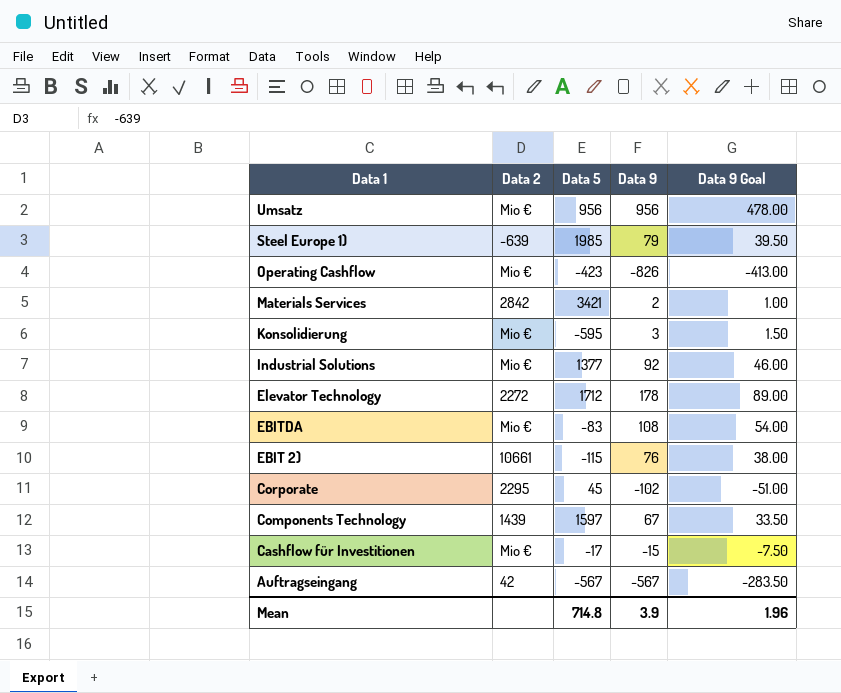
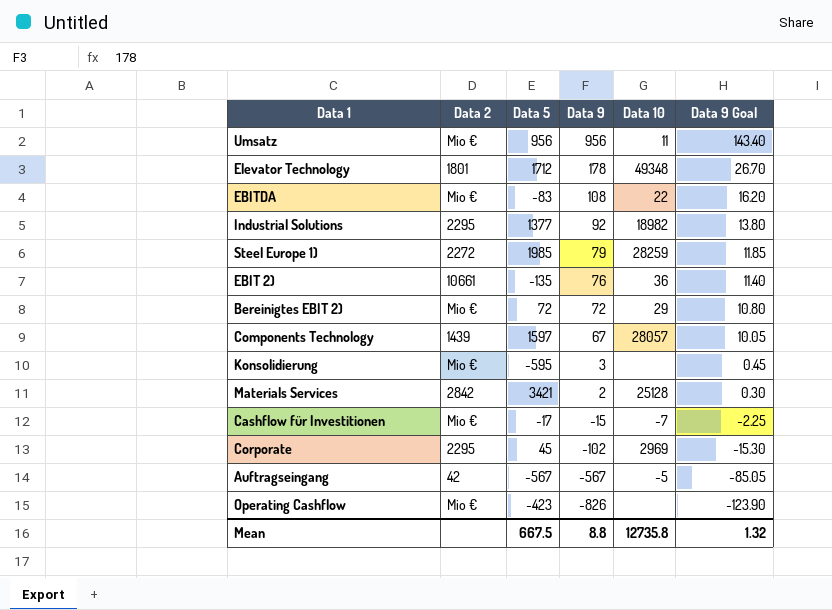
row order: Data 1 descending -> Data 9 descending
column Data 10 | position: none -> 5
column Data 9 Goal | formula: [Data 9] * 0.5 -> [Data 9] * 0.15
Elevator Technology | Data 2: 2272 -> 1801
Industrial Solutions | Data 2: Mio € -> 2295
Steel Europe 1) | Data 2: -639 -> 2272
EBIT 2) | Data 5: -115 -> -135
row Bereinigtes EBIT 2): none -> Mio € | 72 | 72 | 29 | 10.80
Mean | Data 5: 714.8 -> 667.5
Mean | Data 9: 3.9 -> 8.8
Mean | Data 9 Goal: 1.96 -> 1.32

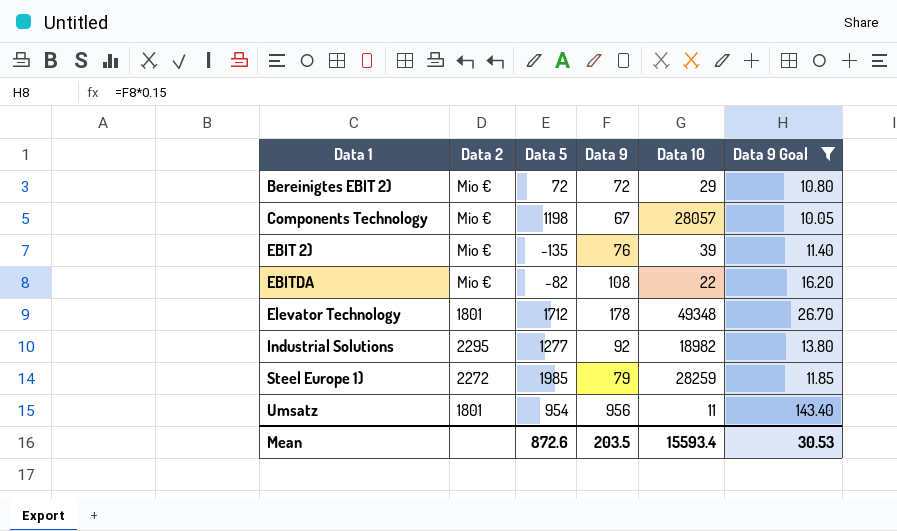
filter: none -> Data 9 Goal >= 10.05
row order: Data 9 descending -> Data 1 ascending
Components Technology | Data 2: 1439 -> Mio €
Components Technology | Data 5: 1597 -> 1198
EBIT 2) | Data 2: 10661 -> Mio €
EBIT 2) | Data 10: 36 -> 39
EBITDA | Data 5: -83 -> -82
Industrial Solutions | Data 5: 1377 -> 1277
Umsatz | Data 2: Mio € -> 1801
Umsatz | Data 5: 956 -> 954
Mean | Data 5: 667.5 -> 872.6
Mean | Data 9: 8.8 -> 203.5
Mean | Data 10: 12735.8 -> 15593.4
Mean | Data 9 Goal: 1.32 -> 30.53

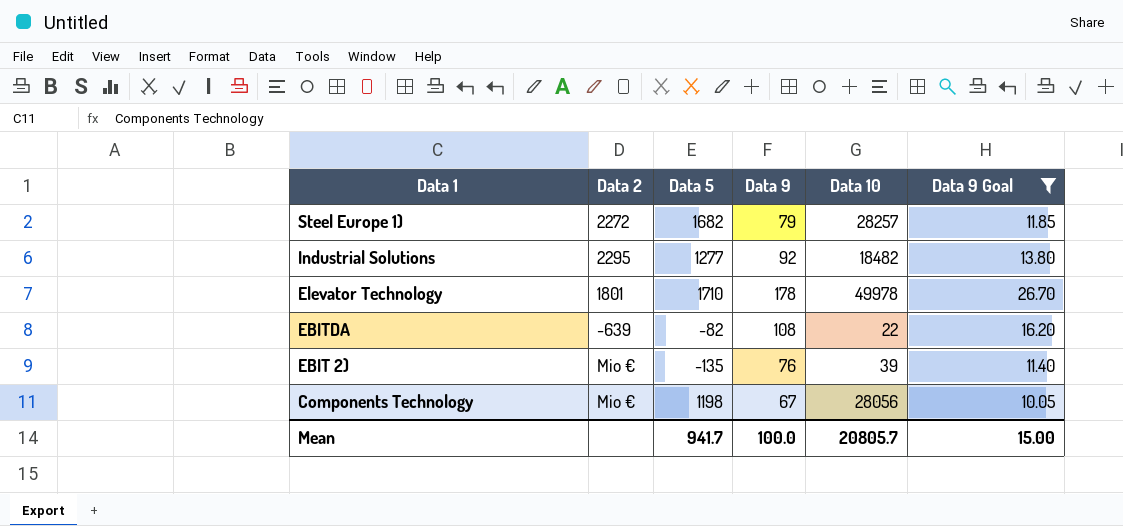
row order: Data 1 ascending -> Data 1 descending
row Bereinigtes EBIT 2): Mio € | 72 | 72 | 29 | 10.80 -> none
row Umsatz: 1801 | 954 | 956 | 11 | 143.40 -> none
Steel Europe 1) | Data 5: 1985 -> 1682
Steel Europe 1) | Data 10: 28259 -> 28257
Industrial Solutions | Data 10: 18982 -> 18482
Elevator Technology | Data 5: 1712 -> 1710
Elevator Technology | Data 10: 49348 -> 49978
EBITDA | Data 2: Mio € -> -639
Components Technology | Data 10: 28057 -> 28056
Mean | Data 5: 872.6 -> 941.7
Mean | Data 9: 203.5 -> 100.0
Mean | Data 10: 15593.4 -> 20805.7
Mean | Data 9 Goal: 30.53 -> 15.00

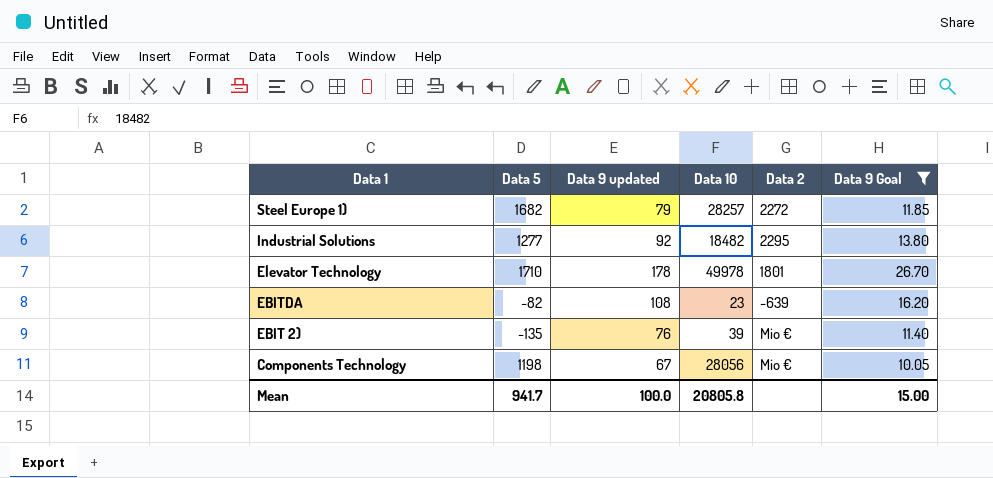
column name: Data 9 -> Data 9 updated
column Data 2 | position: 2 -> 5
EBITDA | Data 10: 22 -> 23
Mean | Data 10: 20805.7 -> 20805.8

